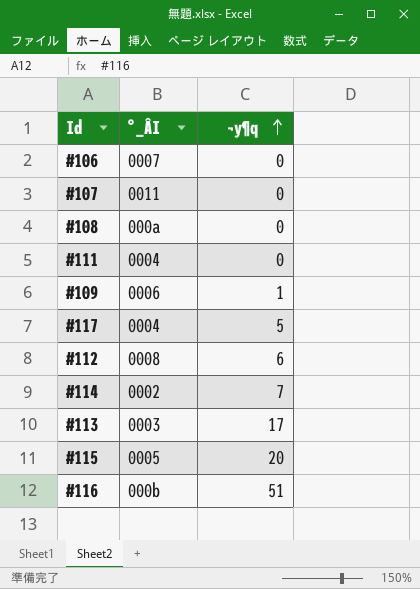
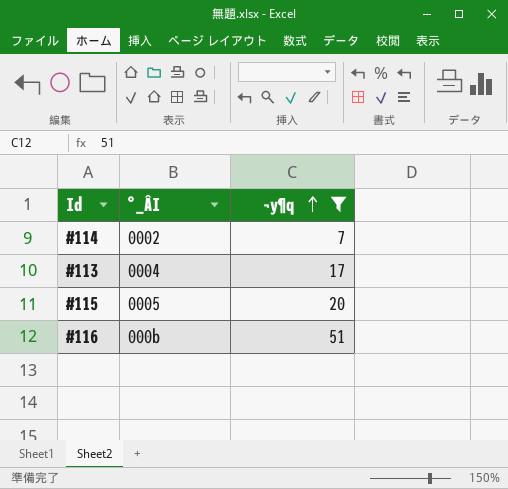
filter: none -> ¬y¶q >= 7
#113 | °_ÂI: 0003 -> 0004

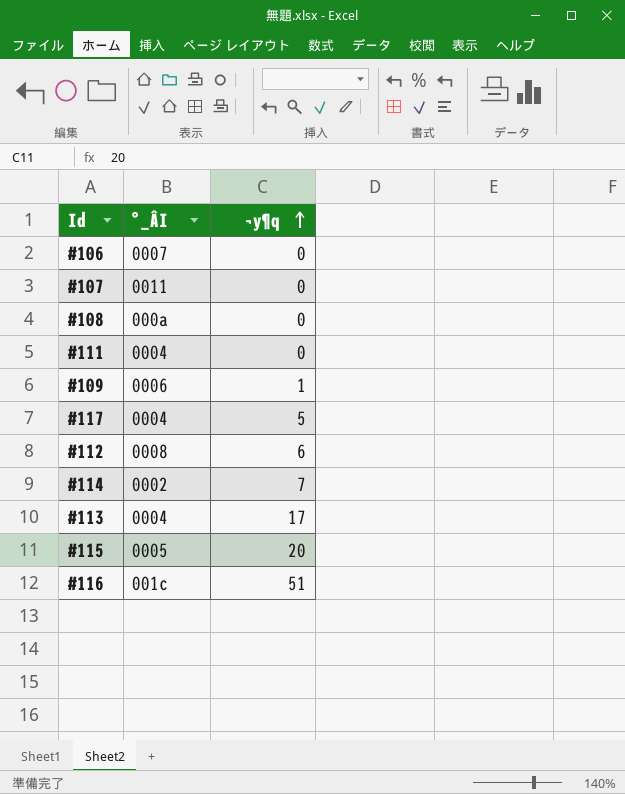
filter: ¬y¶q >= 7 -> none
#116 | °_ÂI: 000b -> 001c

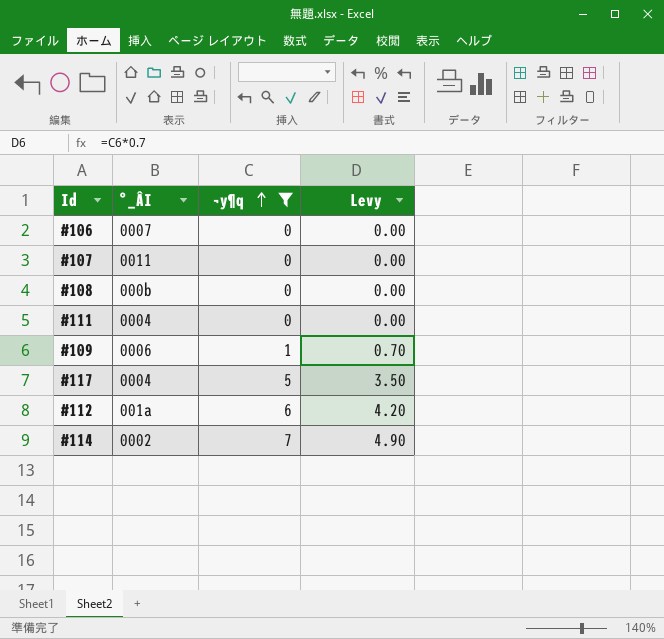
filter: none -> ¬y¶q <= 7
column Levy | formula: none -> [¬y¶q] * 0.7
#108 | °_ÂI: 000a -> 000b
#112 | °_ÂI: 0008 -> 001a

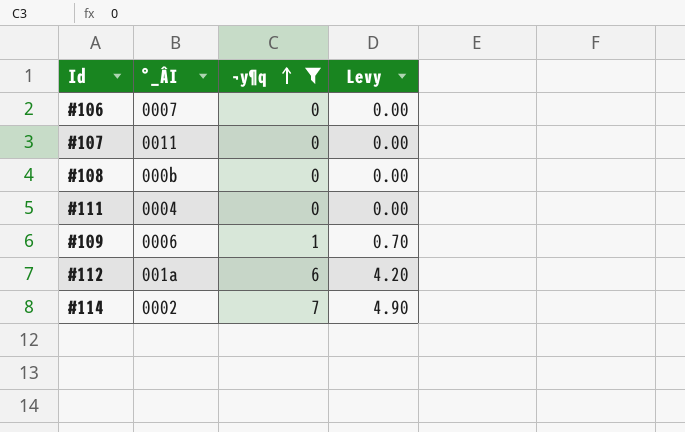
row #117: 0004 | 5 | 3.50 -> none

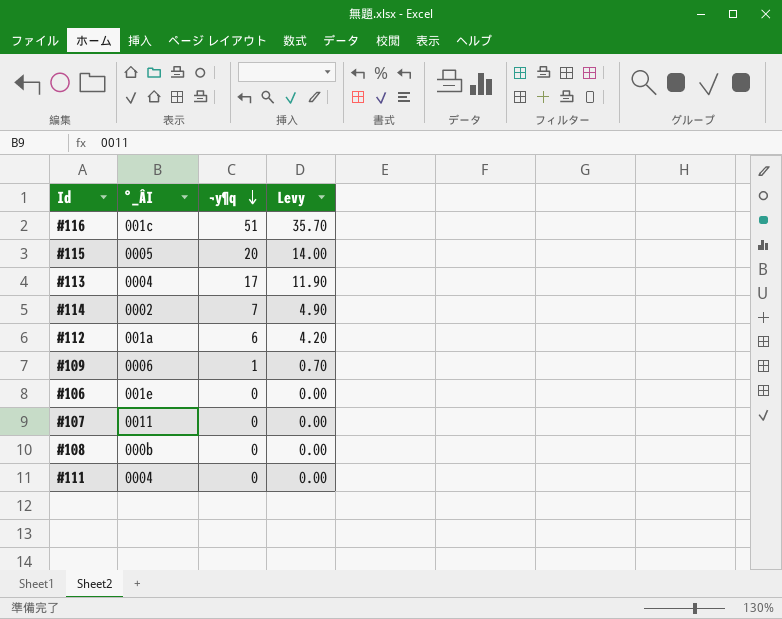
filter: ¬y¶q <= 7 -> none
row order: ¬y¶q ascending -> ¬y¶q descending
#106 | °_ÂI: 0007 -> 001e

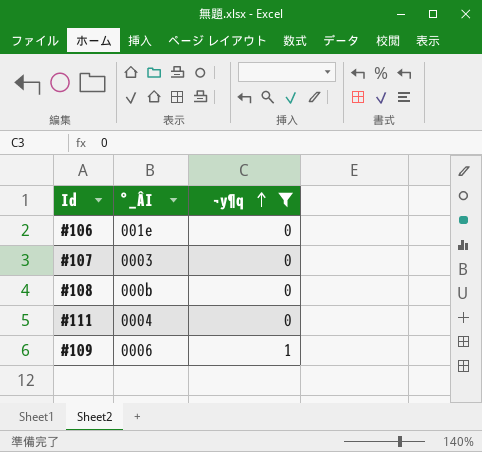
filter: none -> ¬y¶q <= 1
row order: ¬y¶q descending -> ¬y¶q ascending
column Levy | formula: [¬y¶q] * 0.7 -> none
#107 | °_ÂI: 0011 -> 0003

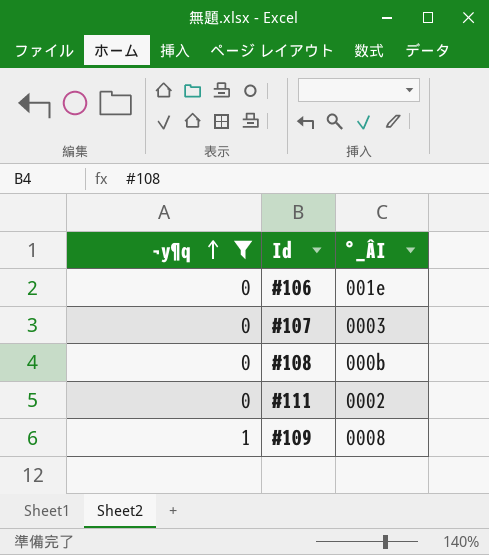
column ¬y¶q | position: 3 -> 1
#111 | °_ÂI: 0004 -> 0002
#109 | °_ÂI: 0006 -> 0008

